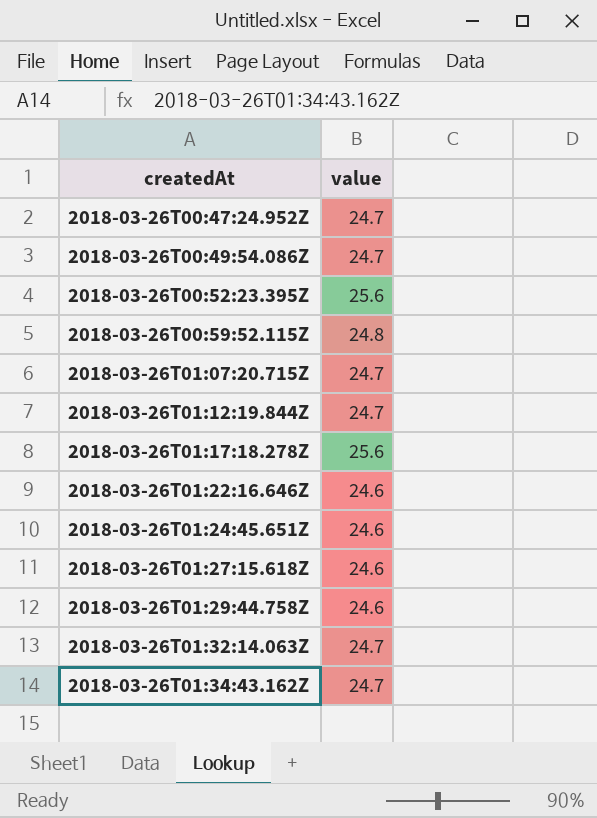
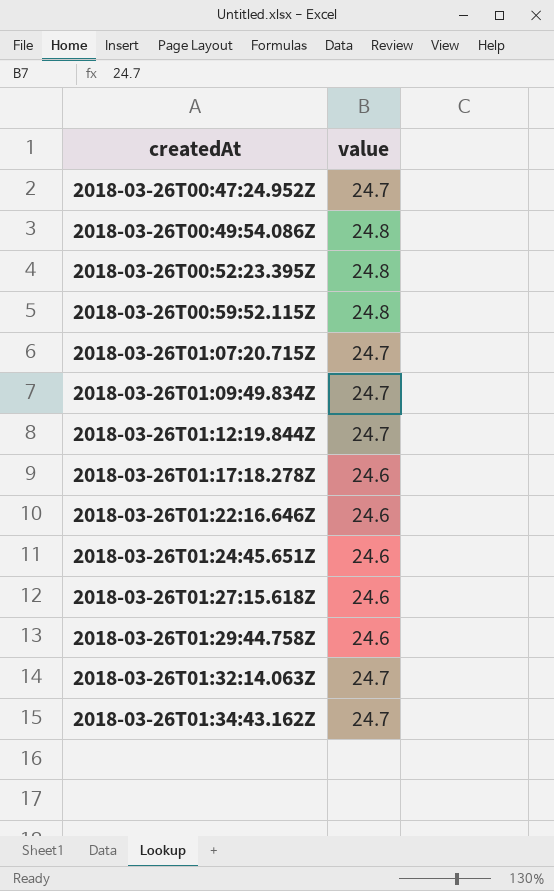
2018-03-26T00:49:54.086Z | value: 24.7 -> 24.8
2018-03-26T00:52:23.395Z | value: 25.6 -> 24.8
row 2018-03-26T01:09:49.834Z: none -> 24.7
2018-03-26T01:17:18.278Z | value: 25.6 -> 24.6

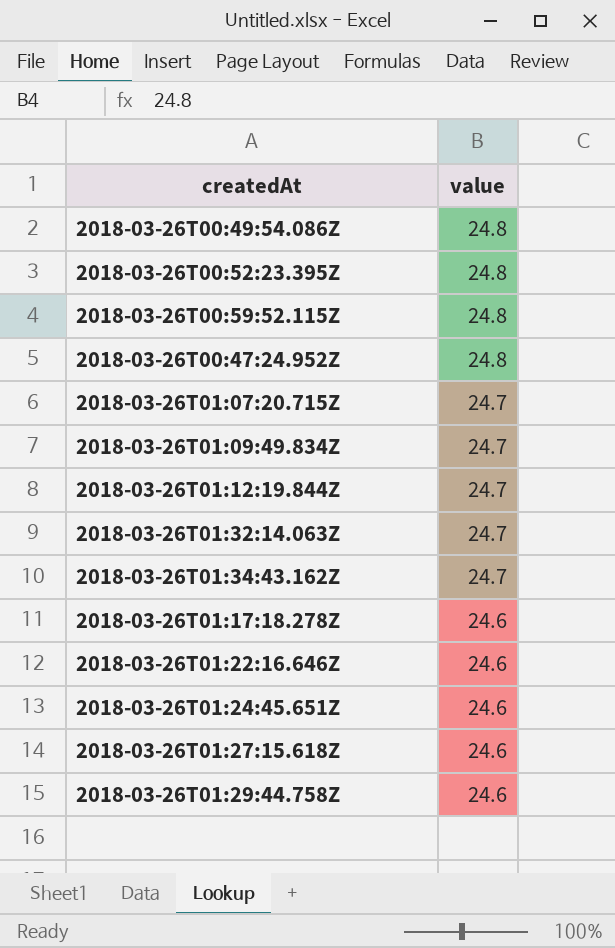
row order: createdAt ascending -> value descending
2018-03-26T00:47:24.952Z | value: 24.7 -> 24.8

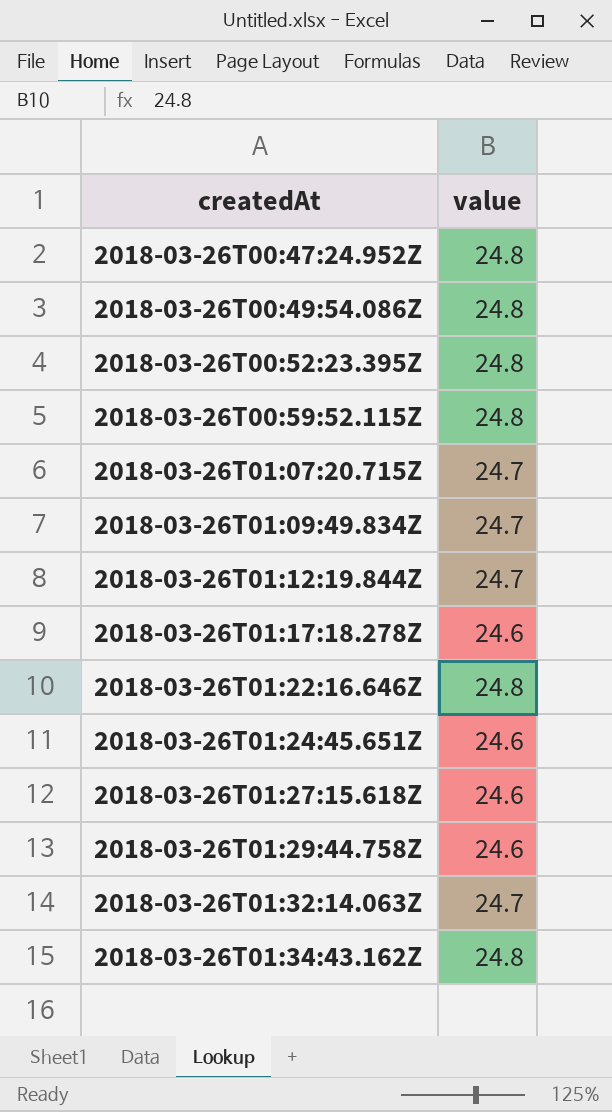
row order: value descending -> createdAt ascending
2018-03-26T01:22:16.646Z | value: 24.6 -> 24.8
2018-03-26T01:34:43.162Z | value: 24.7 -> 24.8

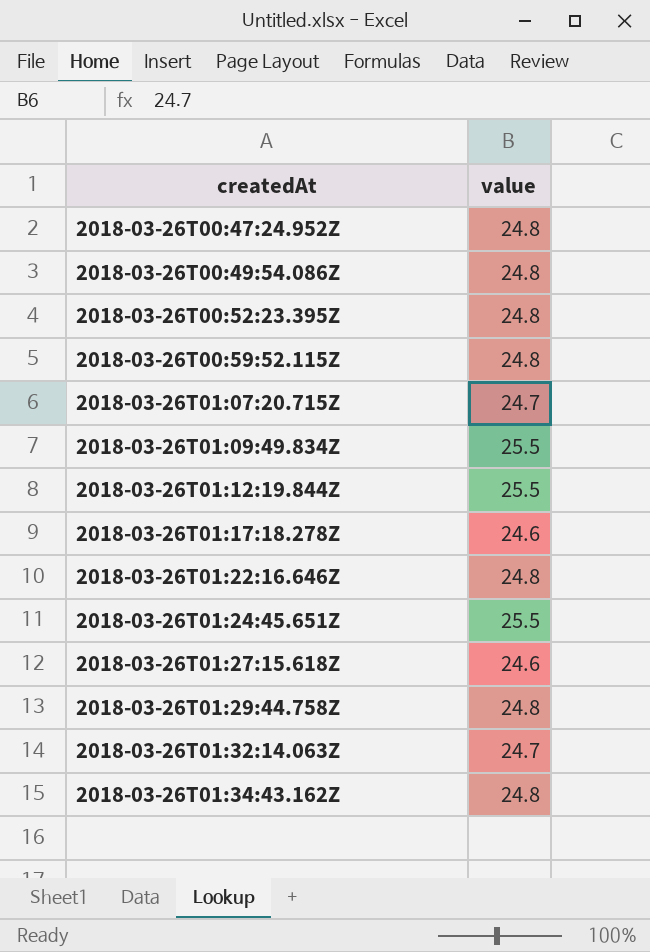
2018-03-26T01:09:49.834Z | value: 24.7 -> 25.5
2018-03-26T01:12:19.844Z | value: 24.7 -> 25.5
2018-03-26T01:24:45.651Z | value: 24.6 -> 25.5
2018-03-26T01:29:44.758Z | value: 24.6 -> 24.8

